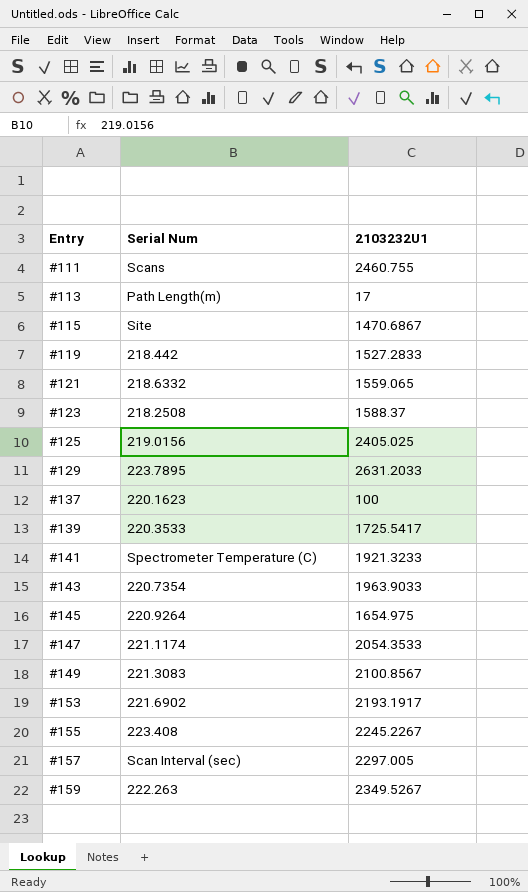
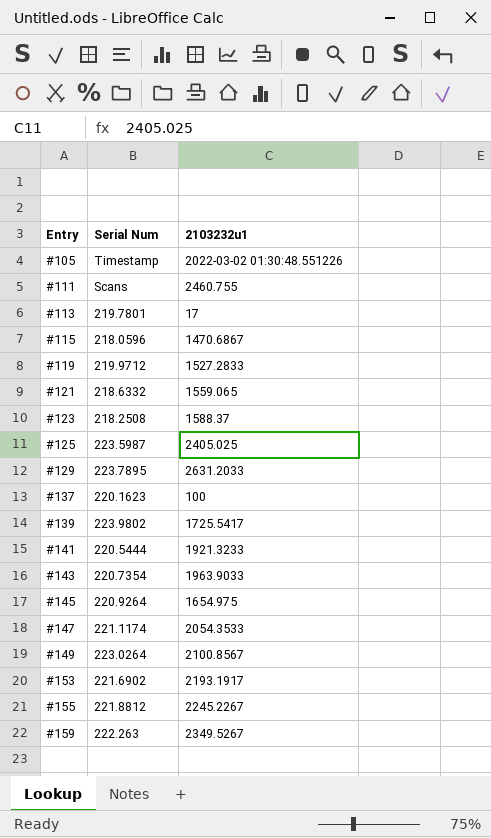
column name: 2103232U1 -> 2103232u1
row #157: Scan Interval (sec) | 2297.005 -> none
row #105: none -> Timestamp | 2022-03-02 01:30:48.551226
#113 | Serial Num: Path Length(m) -> 219.7801
#115 | Serial Num: Site -> 218.0596
#119 | Serial Num: 218.442 -> 219.9712
#125 | Serial Num: 219.0156 -> 223.5987
#139 | Serial Num: 220.3533 -> 223.9802
#141 | Serial Num: Spectrometer Temperature (C) -> 220.5444
#149 | Serial Num: 221.3083 -> 223.0264
#155 | Serial Num: 223.408 -> 221.8812

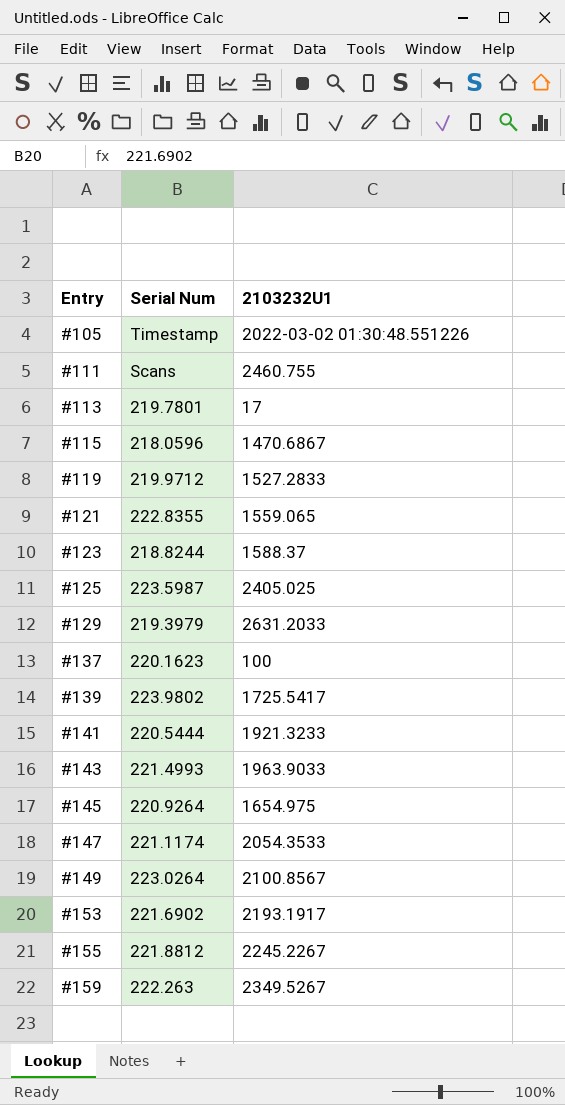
column name: 2103232u1 -> 2103232U1
#121 | Serial Num: 218.6332 -> 222.8355
#123 | Serial Num: 218.2508 -> 218.8244
#129 | Serial Num: 223.7895 -> 219.3979
#143 | Serial Num: 220.7354 -> 221.4993

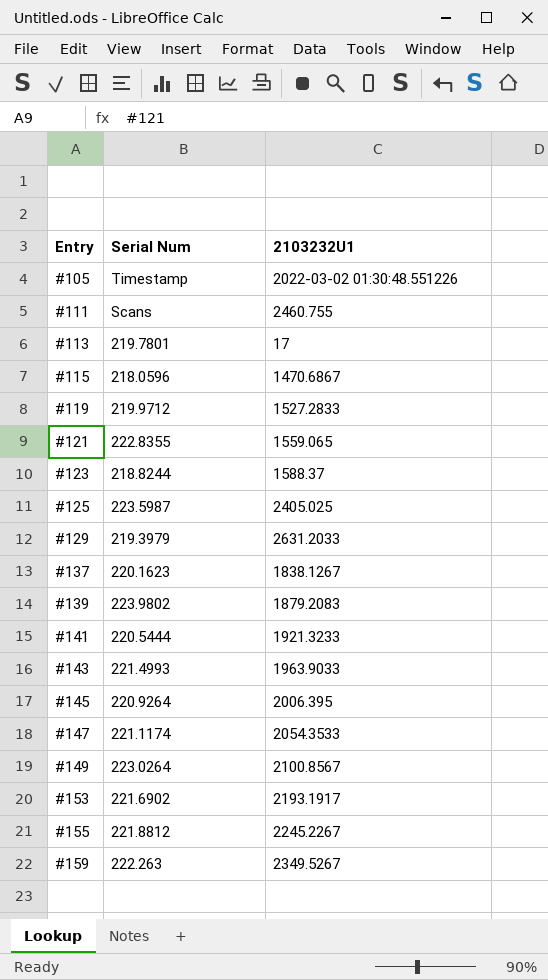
#137 | 2103232U1: 100 -> 1838.1267
#139 | 2103232U1: 1725.5417 -> 1879.2083
#145 | 2103232U1: 1654.975 -> 2006.395

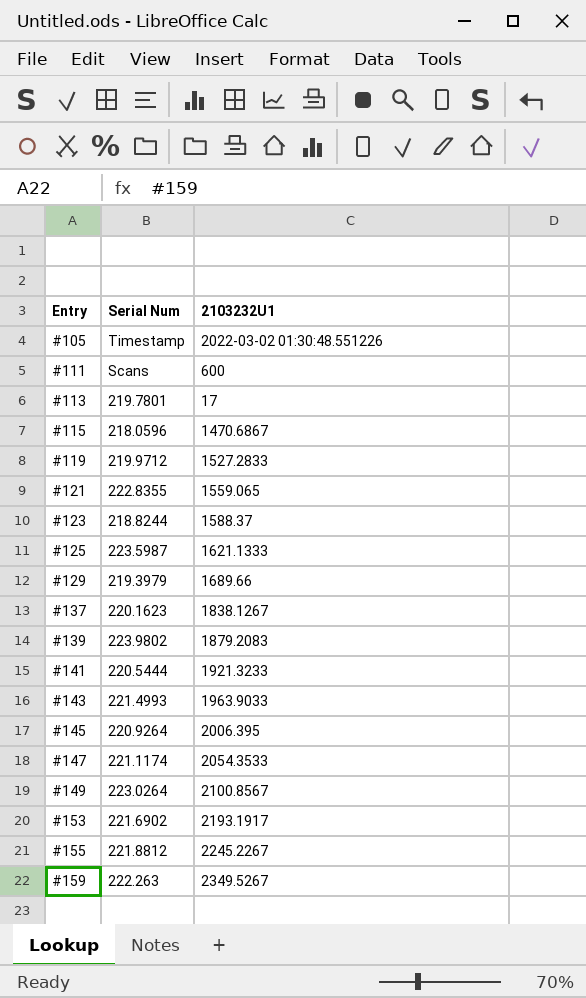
#111 | 2103232U1: 2460.755 -> 600
#125 | 2103232U1: 2405.025 -> 1621.1333
#129 | 2103232U1: 2631.2033 -> 1689.66

